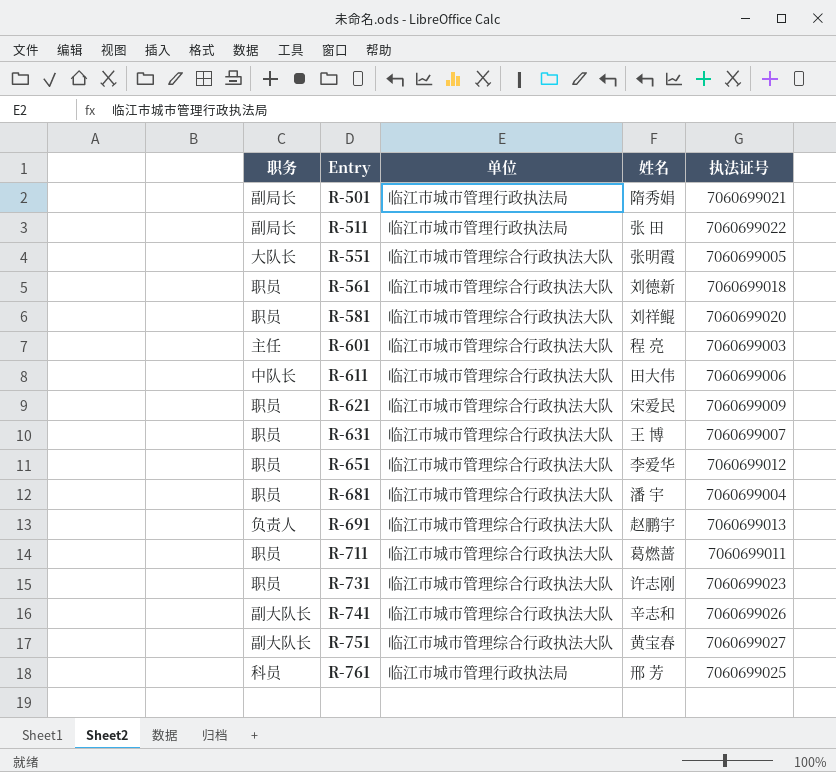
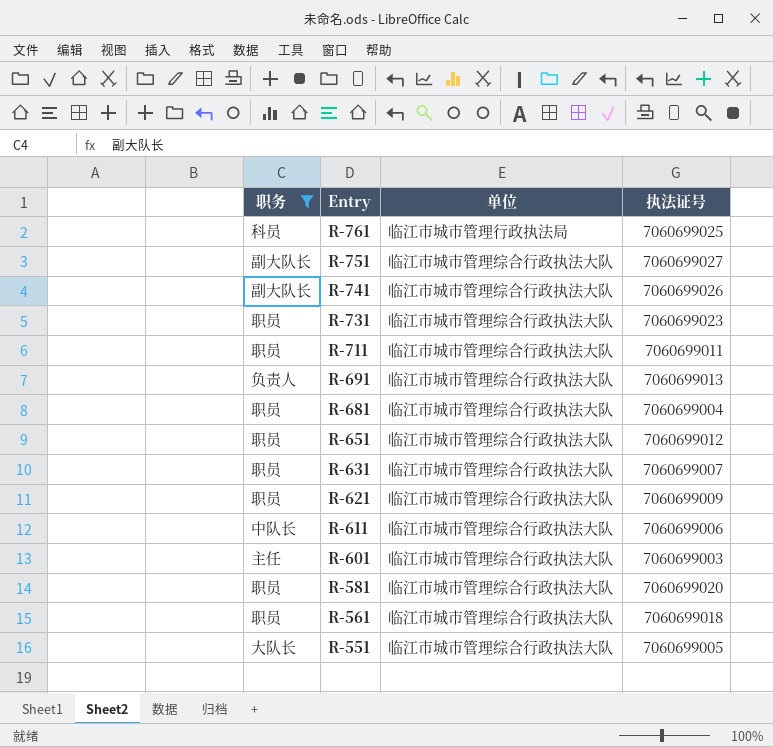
filter: none -> 职务 != 副局长
row order: Entry ascending -> Entry descending
column 姓名 | position: 4 -> none

